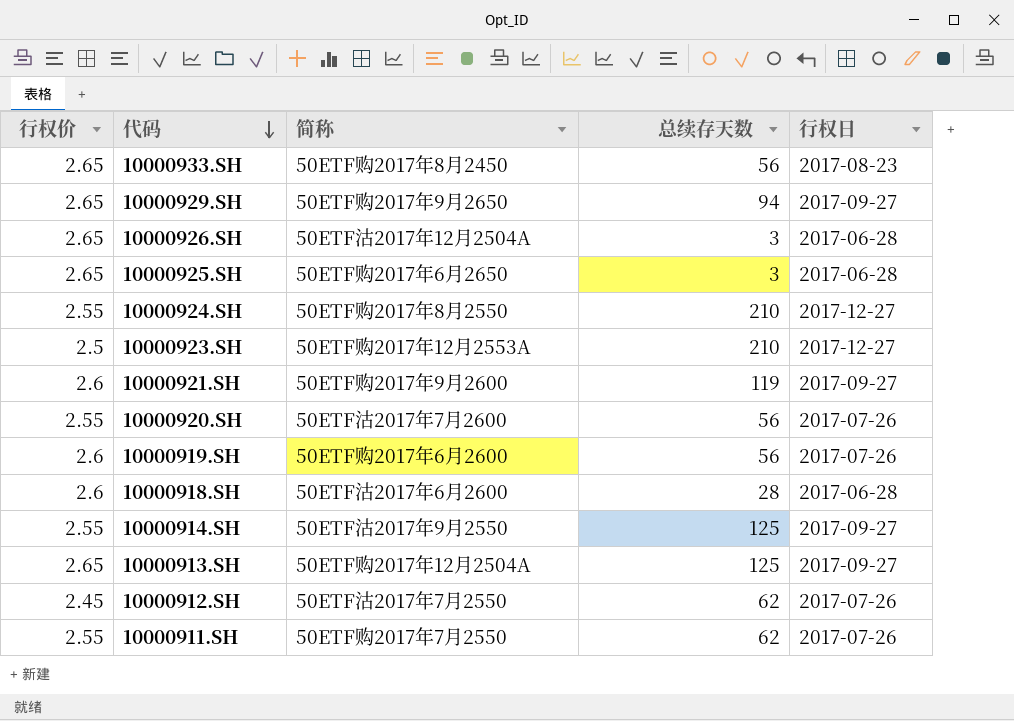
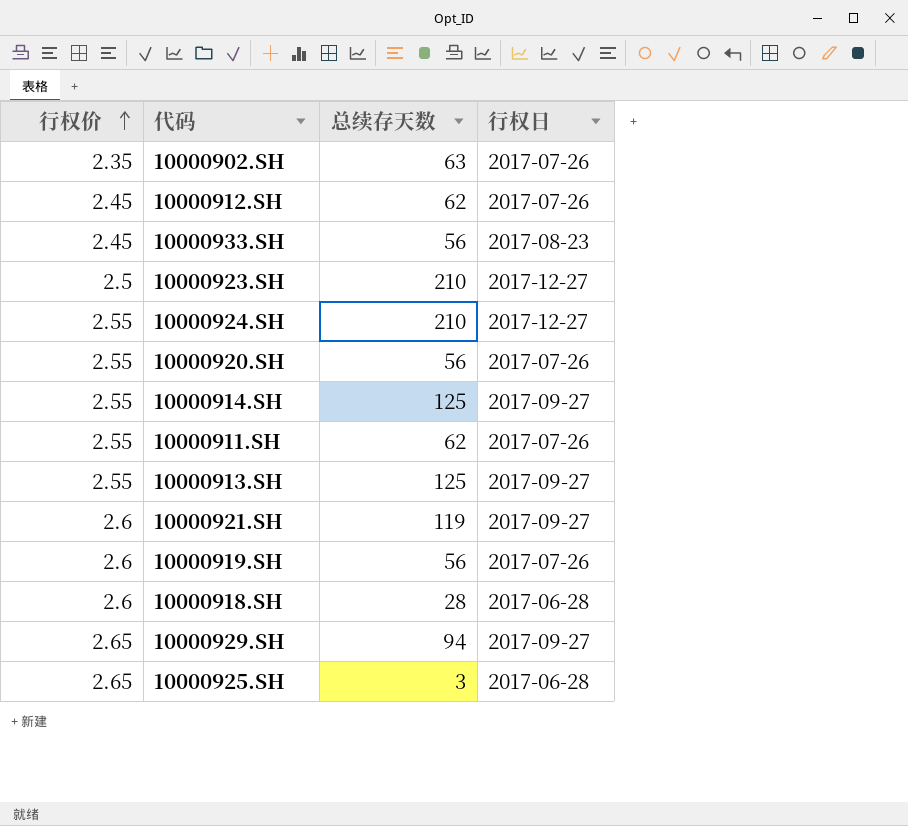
row order: 代码 descending -> 行权价 ascending
column 简称 | position: 3 -> none
row 10000926.SH: 2.65 | 50ETF沽2017年12月2504A | 3 | 2017-06-28 -> none
row 10000902.SH: none -> 2.35 | 63 | 2017-07-26
10000933.SH | 行权价: 2.65 -> 2.45
10000913.SH | 行权价: 2.65 -> 2.55

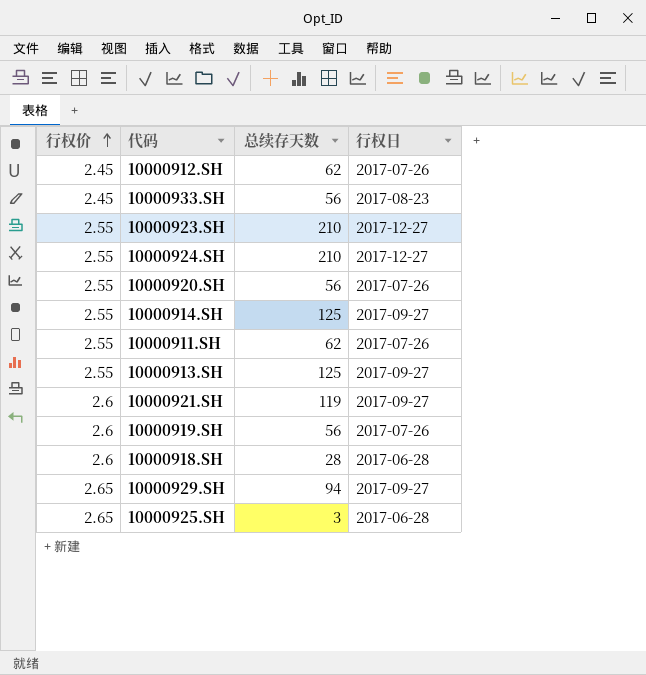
row 10000902.SH: 2.35 | 63 | 2017-07-26 -> none
10000923.SH | 行权价: 2.5 -> 2.55

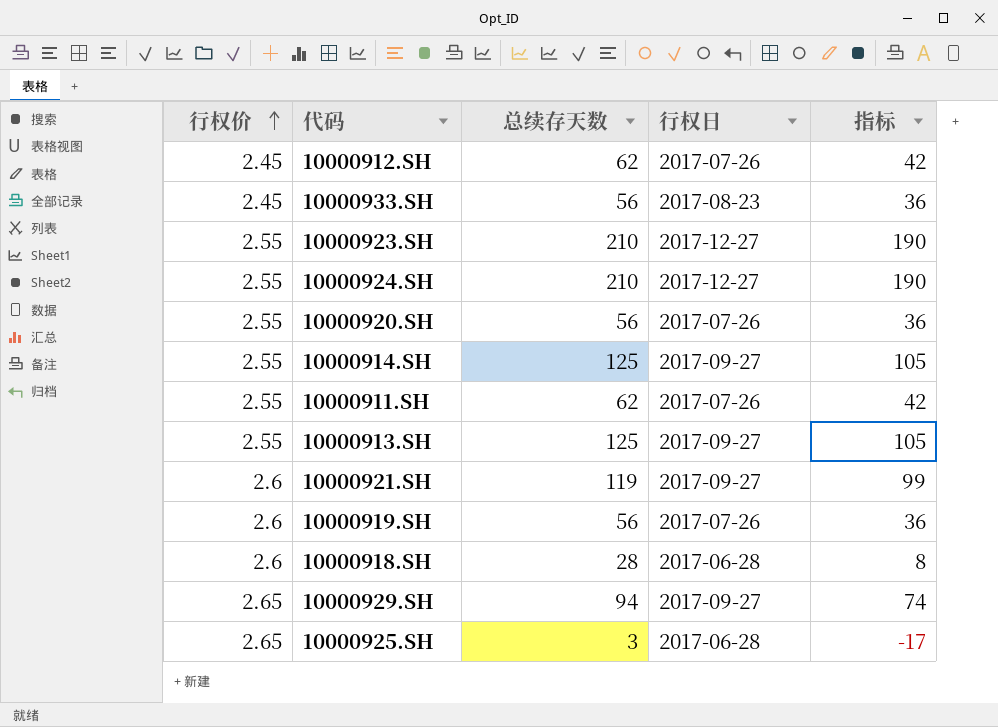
column 指标 | formula: none -> [总续存天数] - 20

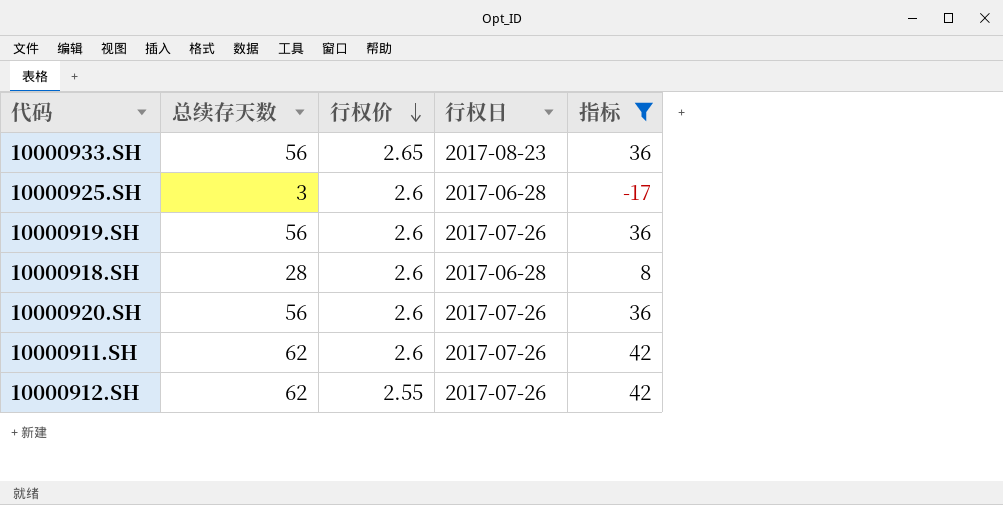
filter: none -> 指标 <= 42
row order: 行权价 ascending -> 行权价 descending
column 行权价 | position: 1 -> 3
10000933.SH | 行权价: 2.45 -> 2.65
10000925.SH | 行权价: 2.65 -> 2.6
10000920.SH | 行权价: 2.55 -> 2.6
10000911.SH | 行权价: 2.55 -> 2.6
10000912.SH | 行权价: 2.45 -> 2.55

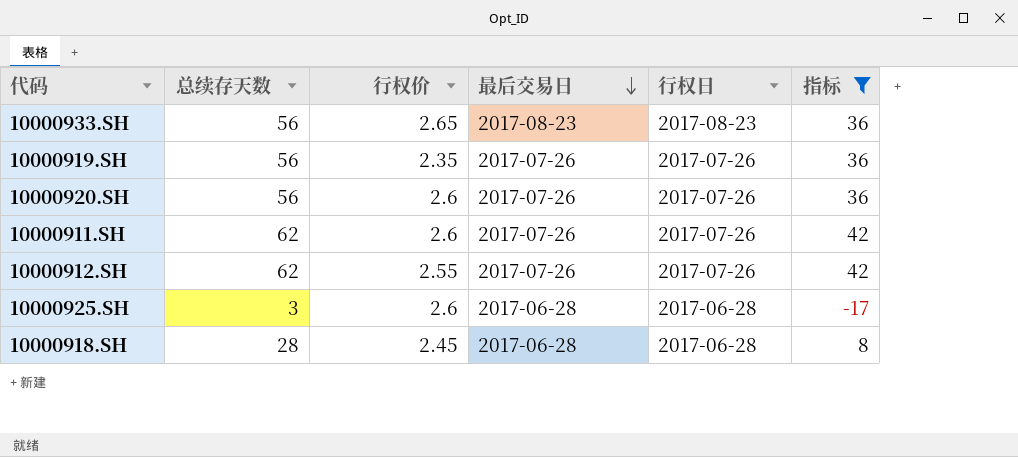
row order: 行权价 descending -> 最后交易日 descending
column 最后交易日 | position: none -> 4
10000919.SH | 行权价: 2.6 -> 2.35
10000918.SH | 行权价: 2.6 -> 2.45

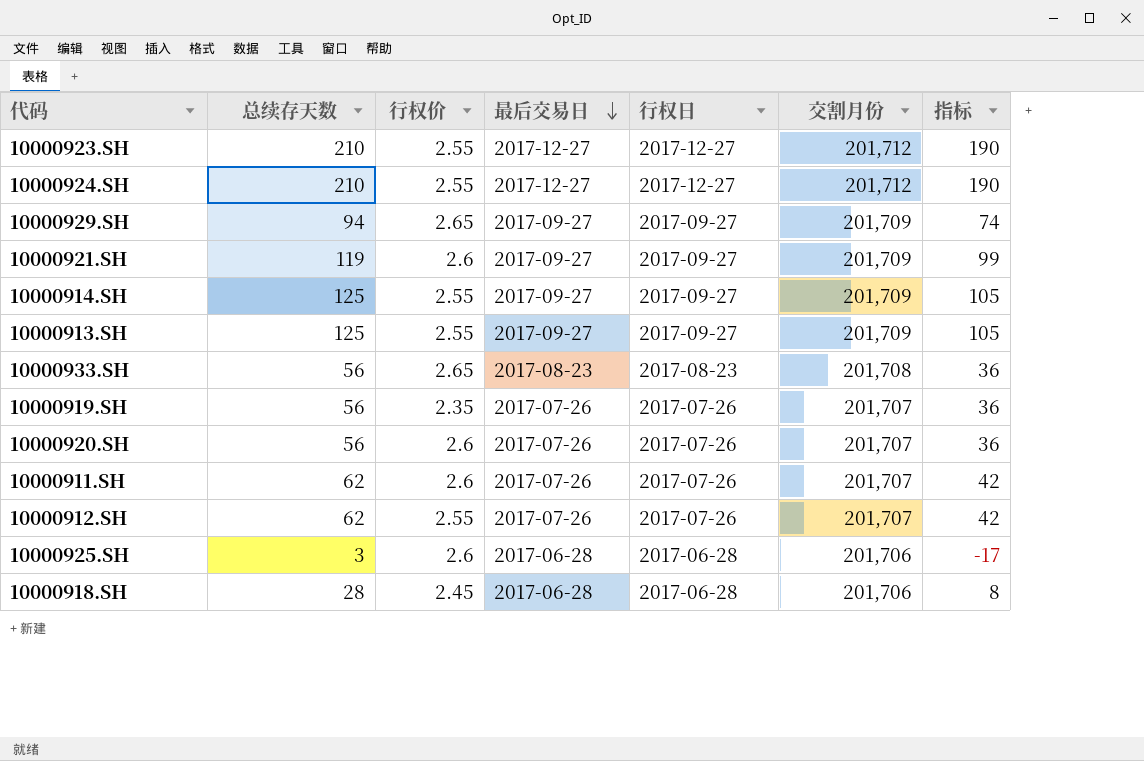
filter: 指标 <= 42 -> none
column 交割月份 | position: none -> 6

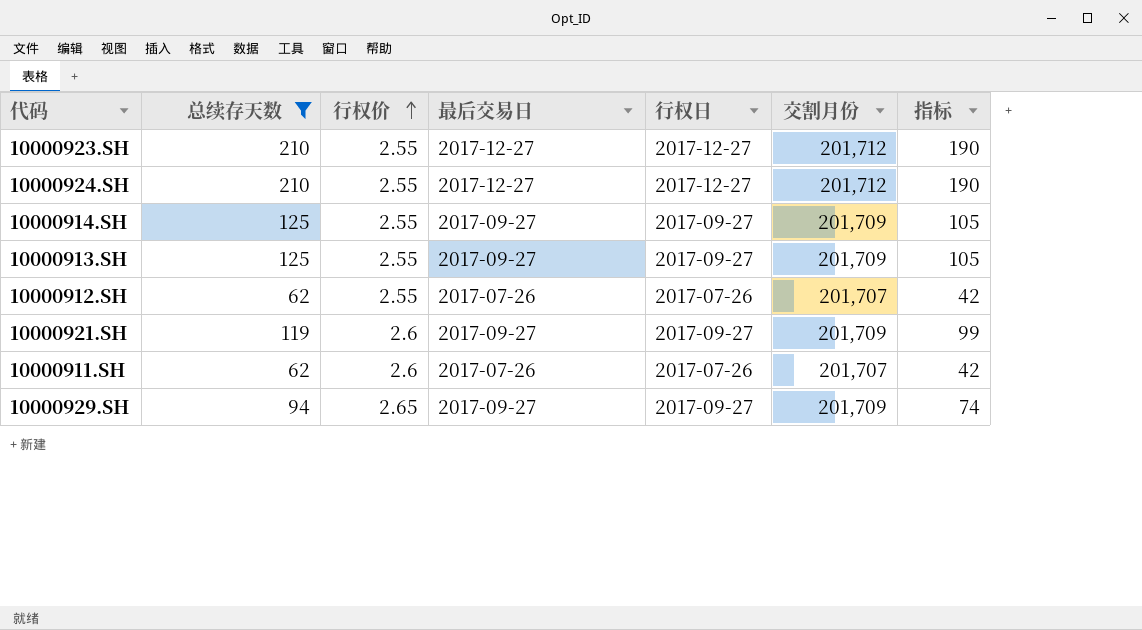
filter: none -> 总续存天数 >= 62
row order: 最后交易日 descending -> 行权价 ascending

